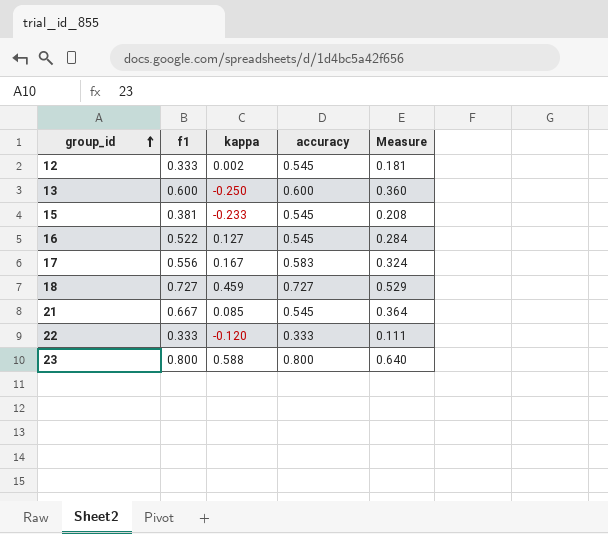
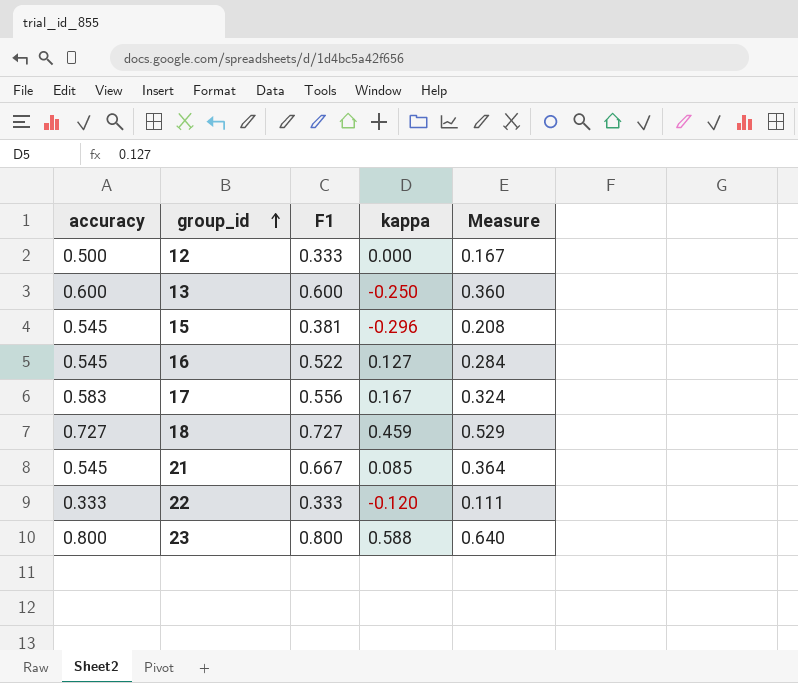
column accuracy | position: 4 -> 1
column name: f1 -> F1
12 | accuracy: 0.545 -> 0.500
12 | kappa: 0.002 -> 0.000
12 | Measure: 0.181 -> 0.167
15 | kappa: -0.233 -> -0.296

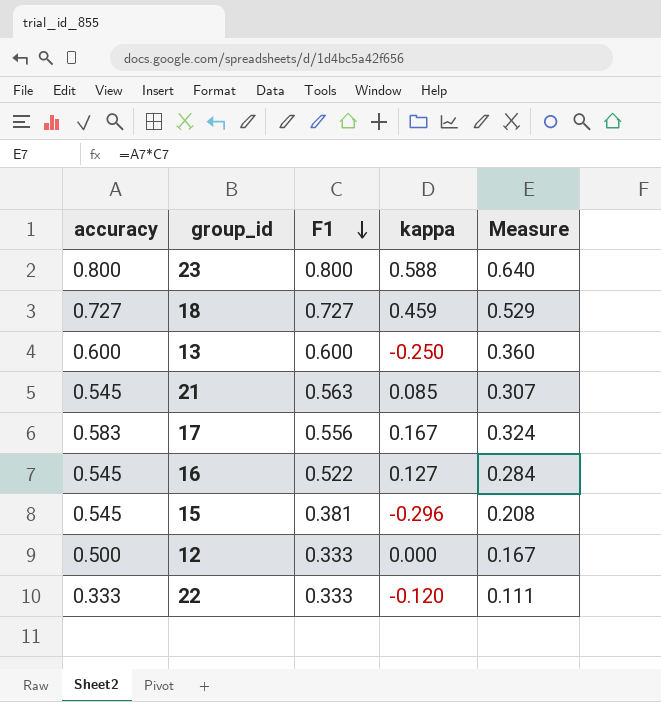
row order: group_id ascending -> F1 descending
21 | F1: 0.667 -> 0.563
21 | Measure: 0.364 -> 0.307

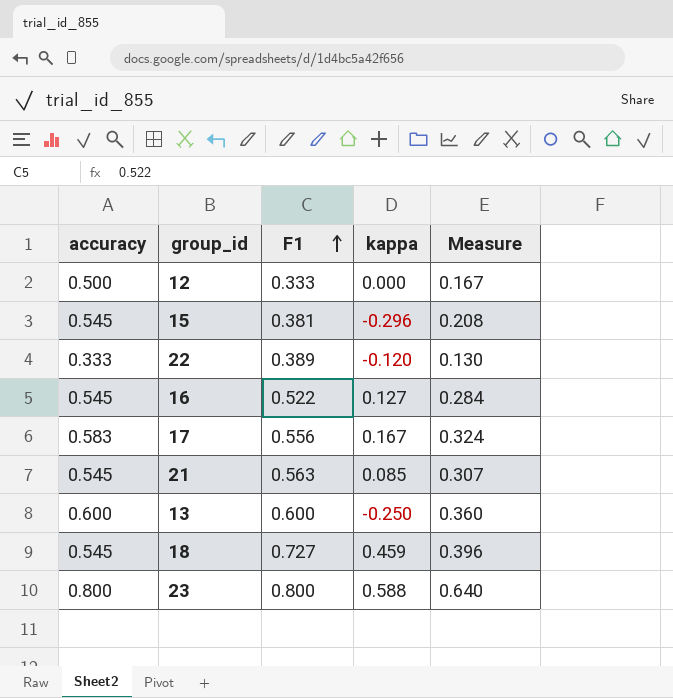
row order: F1 descending -> F1 ascending
22 | F1: 0.333 -> 0.389
22 | Measure: 0.111 -> 0.130
18 | accuracy: 0.727 -> 0.545
18 | Measure: 0.529 -> 0.396

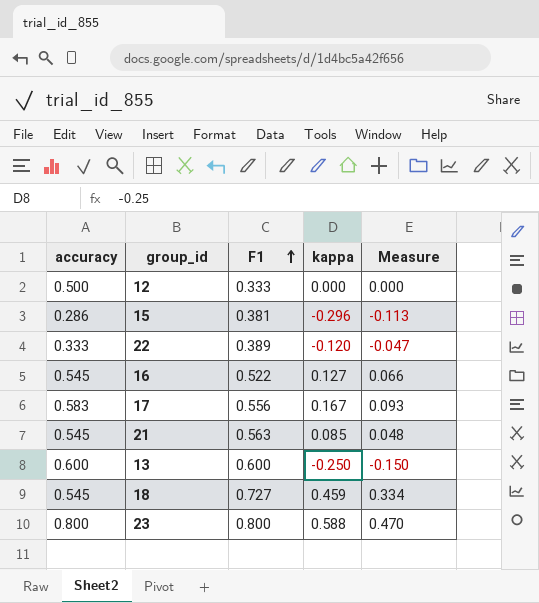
column Measure | formula: [accuracy] * [F1] -> [F1] * [kappa]
15 | accuracy: 0.545 -> 0.286

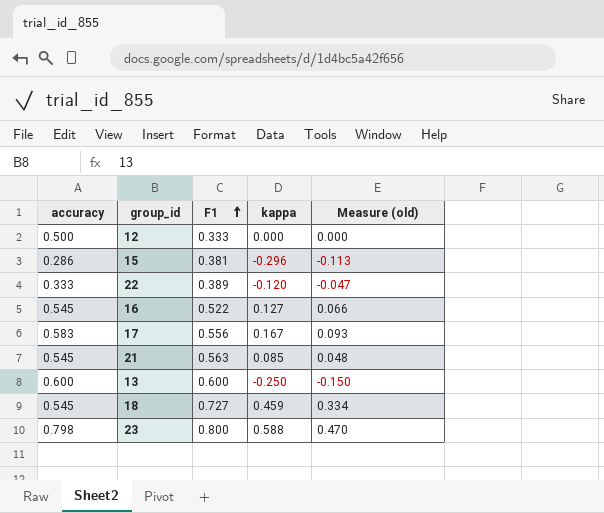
column name: Measure -> Measure (old)
23 | accuracy: 0.800 -> 0.798

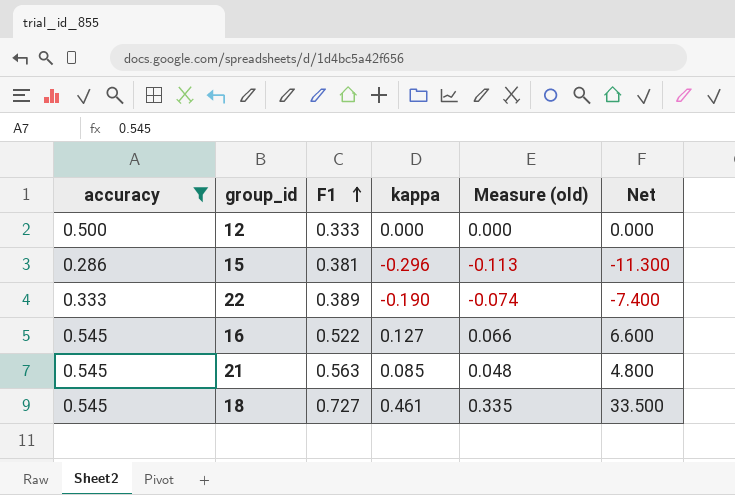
filter: none -> accuracy <= 0.545
column Net | formula: none -> [Measure (old)] * 100
22 | kappa: -0.120 -> -0.190
22 | Measure (old): -0.047 -> -0.074
18 | kappa: 0.459 -> 0.461
18 | Measure (old): 0.334 -> 0.335

